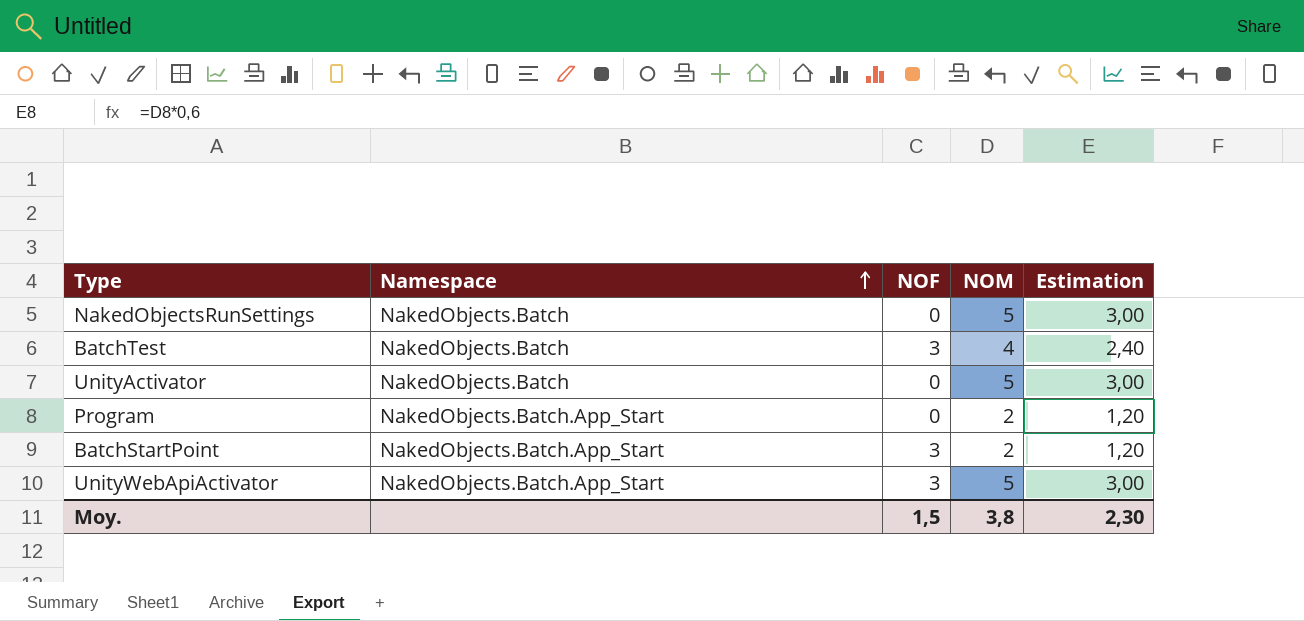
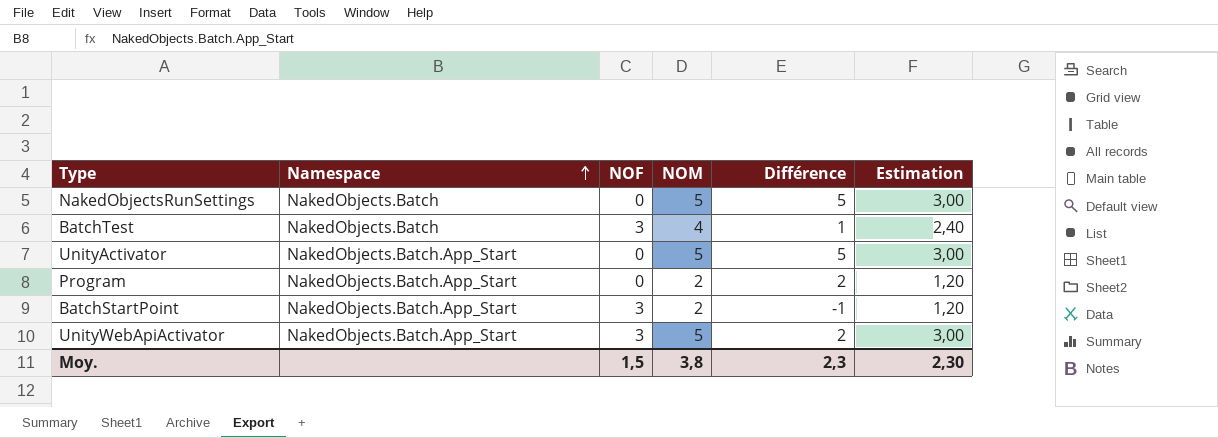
column Différence | formula: none -> [NOM] - [NOF]
UnityActivator | Namespace: NakedObjects.Batch -> NakedObjects.Batch.App_Start

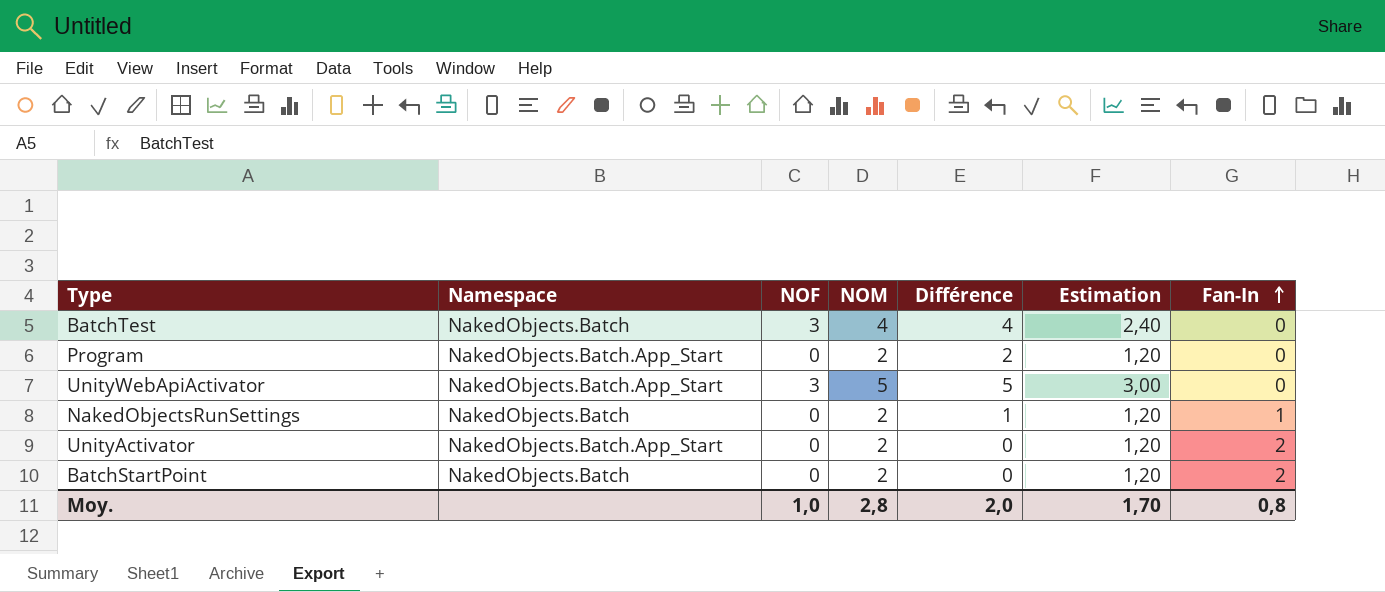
row order: Namespace ascending -> Fan-In ascending
column Différence | formula: [NOM] - [NOF] -> [NOM] - [Fan-In]
column Fan-In | position: none -> 7
NakedObjectsRunSettings | NOM: 5 -> 2
NakedObjectsRunSettings | Estimation: 3,00 -> 1,20
UnityActivator | NOM: 5 -> 2
UnityActivator | Estimation: 3,00 -> 1,20
BatchStartPoint | Namespace: NakedObjects.Batch.App_Start -> NakedObjects.Batch
BatchStartPoint | NOF: 3 -> 0
Moy. | NOF: 1,5 -> 1,0
Moy. | NOM: 3,8 -> 2,8
Moy. | Différence: 2,3 -> 2,0
Moy. | Estimation: 2,30 -> 1,70

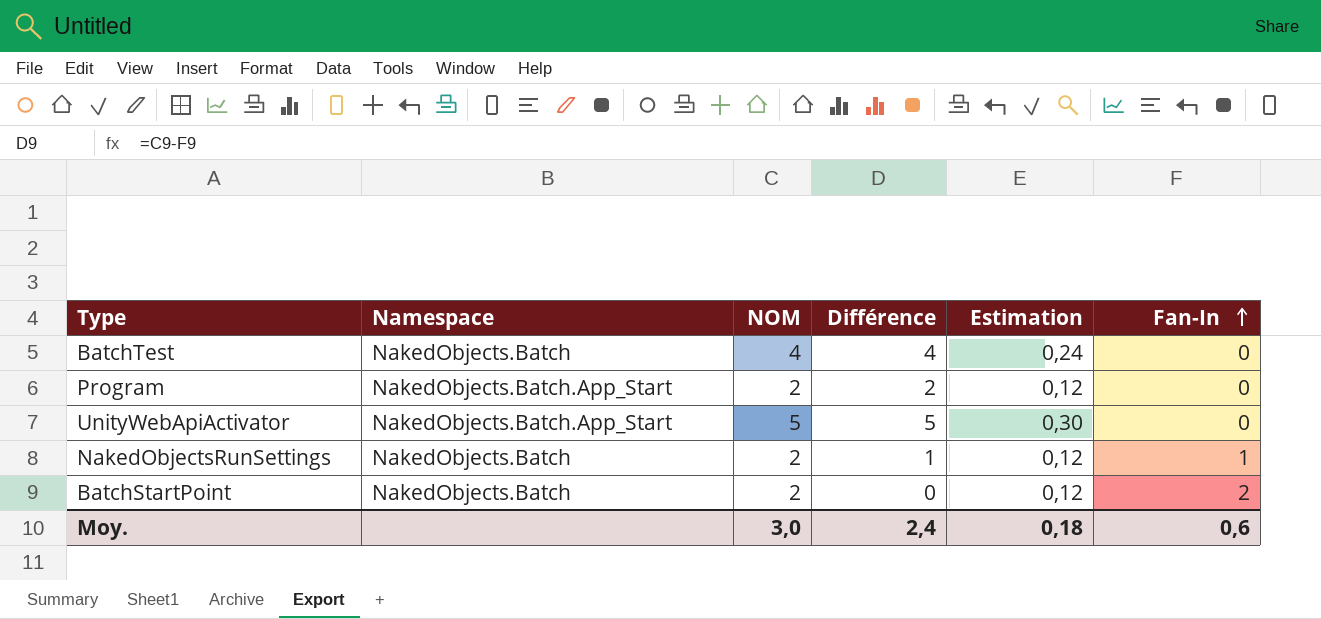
column NOF | position: 3 -> none
column Estimation | formula: [NOM] * 0,6 -> [NOM] * 0,06
row UnityActivator: NakedObjects.Batch.App_Start | 0 | 2 | 0 | 1,20 | 2 -> none
Moy. | NOM: 2,8 -> 3,0
Moy. | Différence: 2,0 -> 2,4
Moy. | Estimation: 1,70 -> 0,18
Moy. | Fan-In: 0,8 -> 0,6

